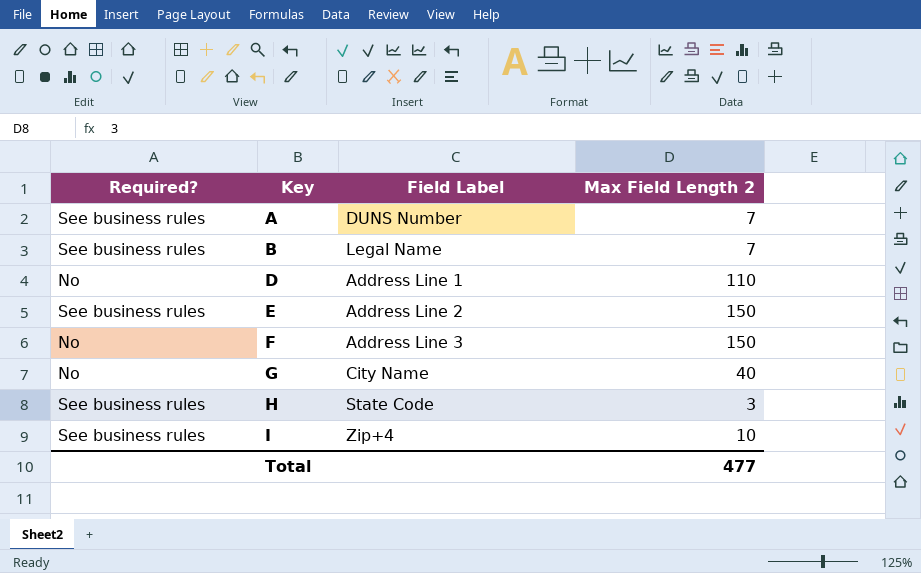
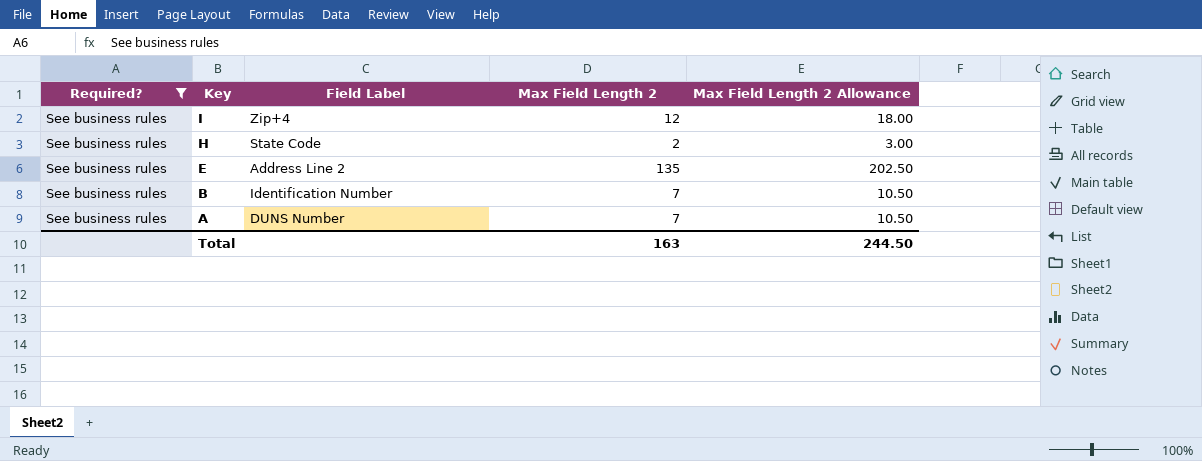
filter: none -> Required? = See business rules
row order: Key ascending -> Key descending
column Max Field Length 2 Allowance | formula: none -> [Max Field Length 2] * 1.5
I | Max Field Length 2: 10 -> 12
H | Max Field Length 2: 3 -> 2
E | Max Field Length 2: 150 -> 135
B | Field Label: Legal Name -> Identification Number
Total | Max Field Length 2: 477 -> 163

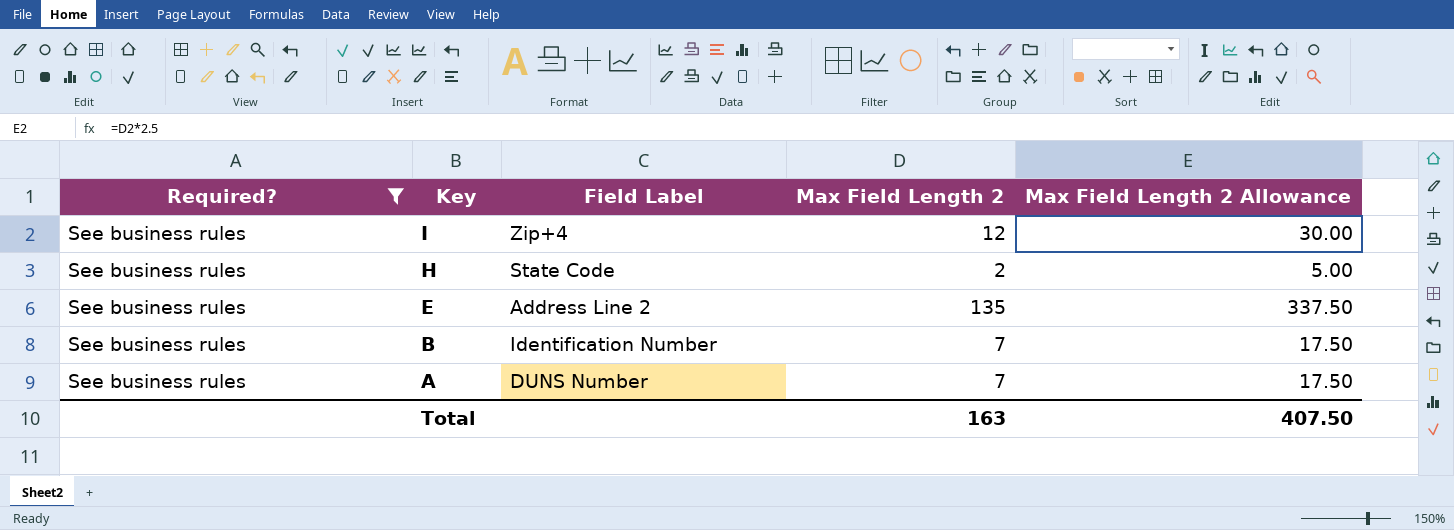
column Max Field Length 2 Allowance | formula: [Max Field Length 2] * 1.5 -> [Max Field Length 2] * 2.5
Total | Max Field Length 2 Allowance: 244.50 -> 407.50

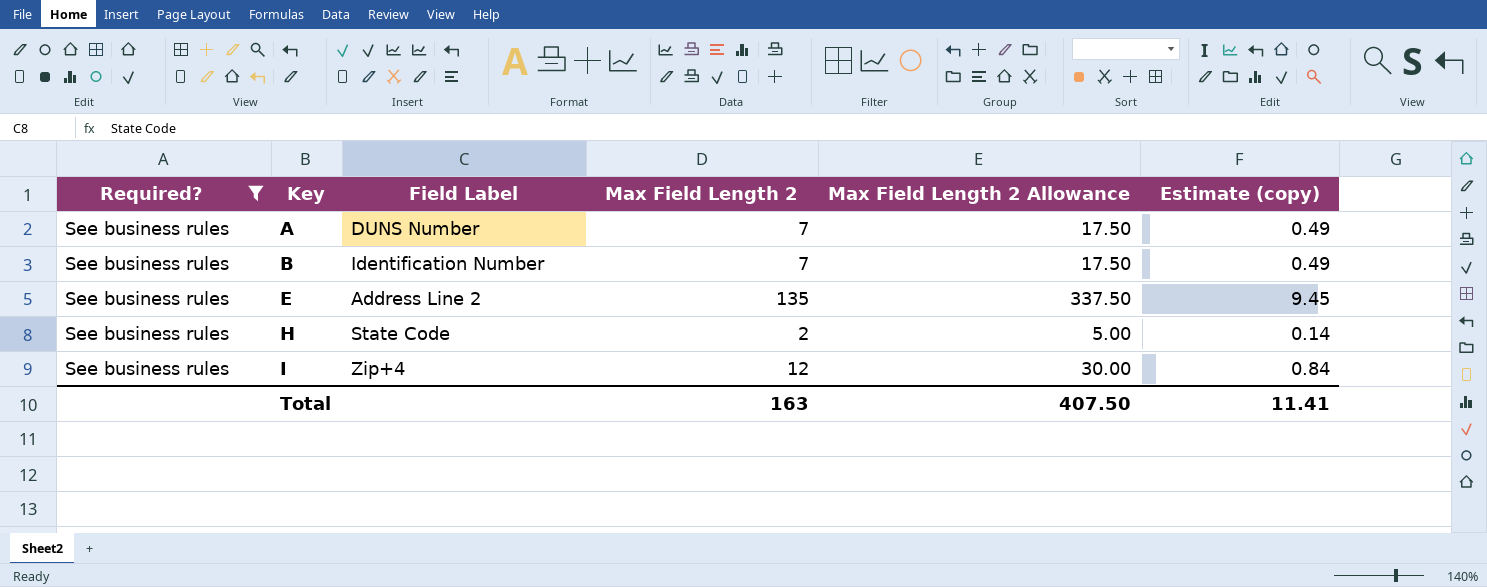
row order: Key descending -> Key ascending
column Estimate (copy) | formula: none -> [Max Field Length 2] * 0.07

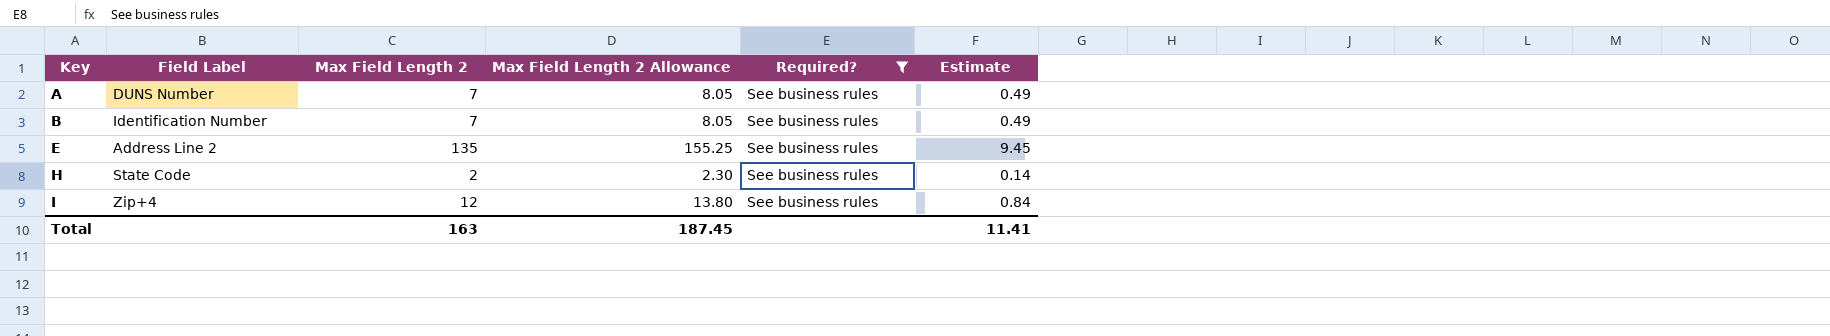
column Max Field Length 2 Allowance | formula: [Max Field Length 2] * 2.5 -> [Max Field Length 2] * 1.15
column Required? | position: 1 -> 5
column name: Estimate (copy) -> Estimate
Total | Max Field Length 2 Allowance: 407.50 -> 187.45

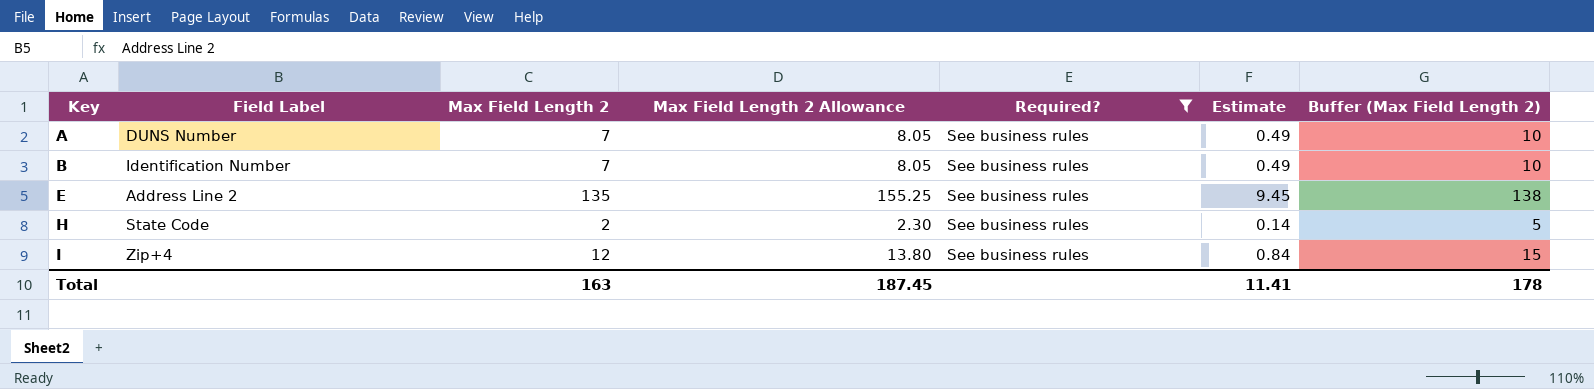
column Buffer (Max Field Length 2) | formula: none -> [Max Field Length 2] + 3

